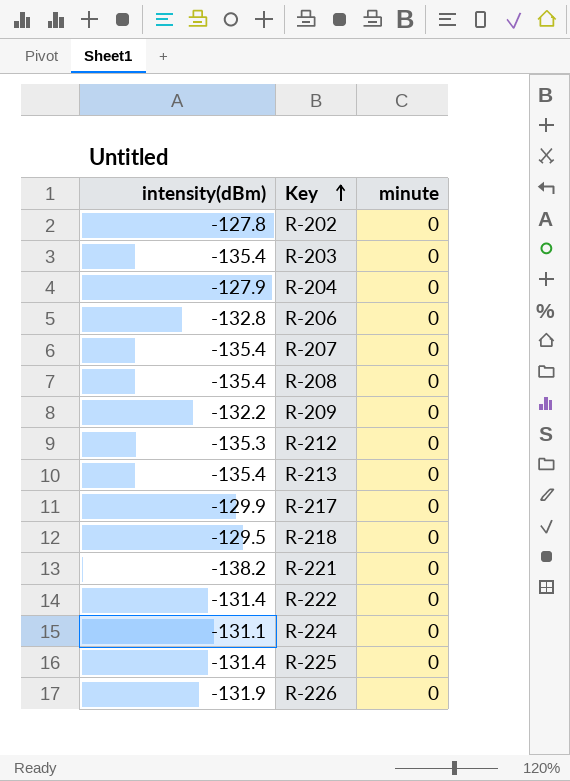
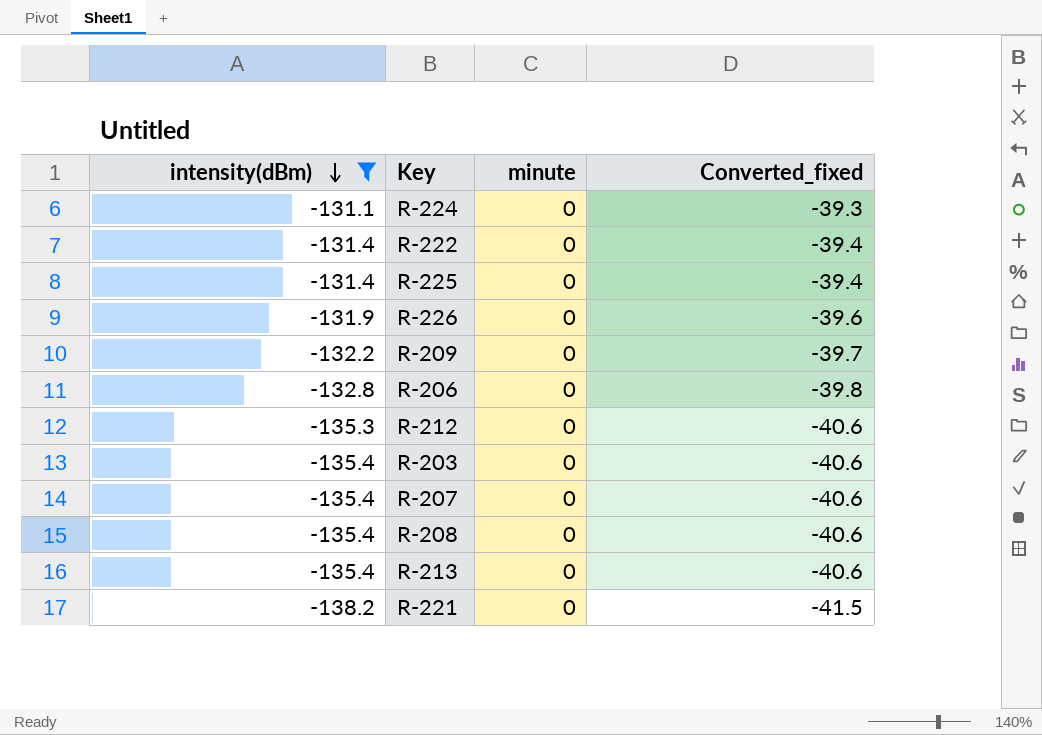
filter: none -> intensity(dBm) <= -131.1
row order: Key ascending -> intensity(dBm) descending
column Converted_fixed | formula: none -> [intensity(dBm)] * 0.3

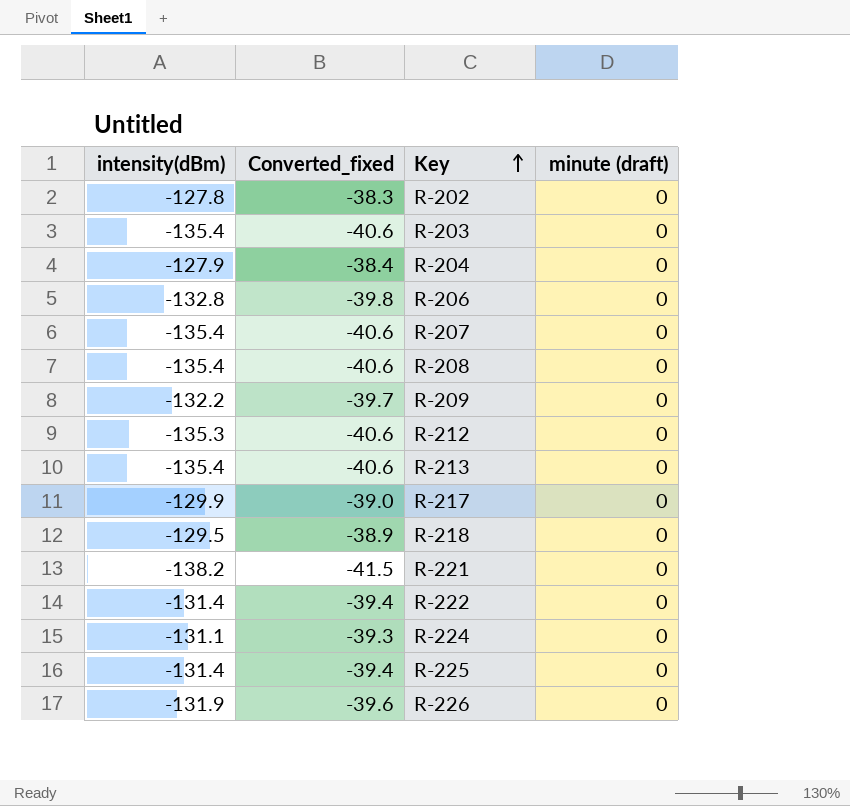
filter: intensity(dBm) <= -131.1 -> none
row order: intensity(dBm) descending -> Key ascending
column Converted_fixed | position: 4 -> 2
column name: minute -> minute (draft)

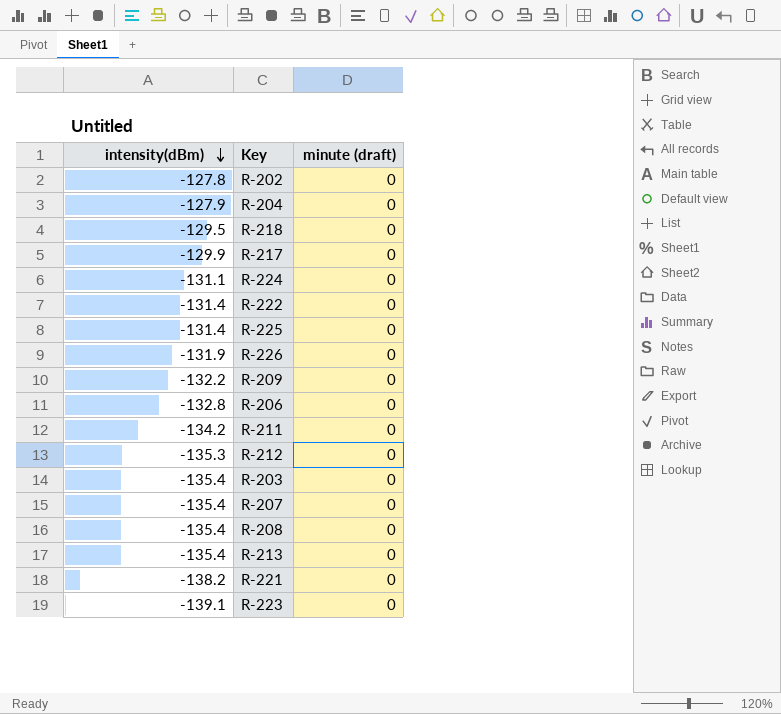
row order: Key ascending -> intensity(dBm) descending
column Converted_fixed | formula: [intensity(dBm)] * 0.3 -> none
row R-211: none -> -134.2 | 0
row R-223: none -> -139.1 | 0

